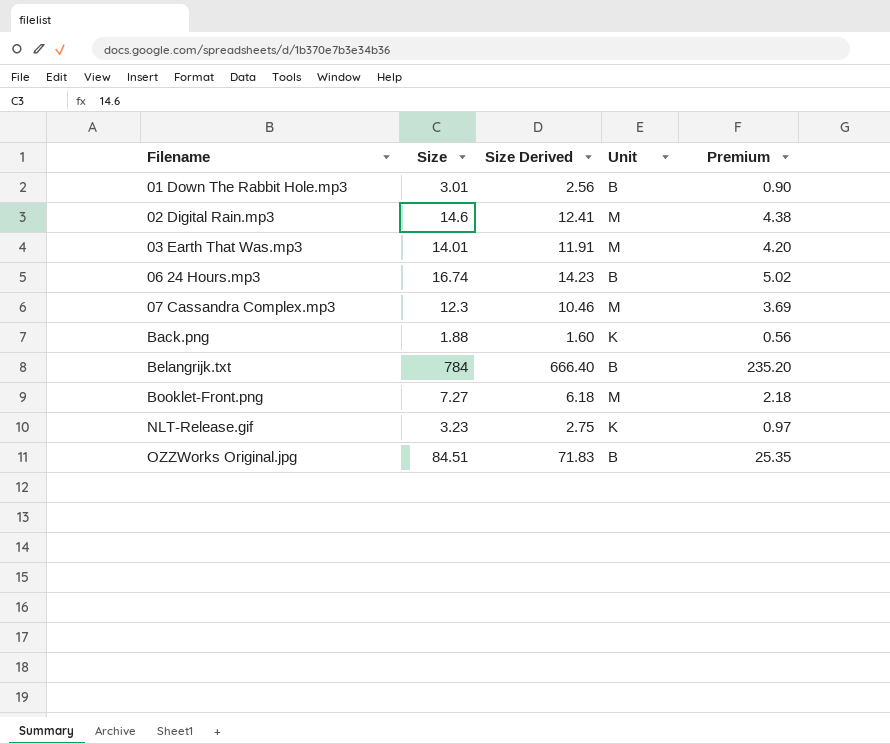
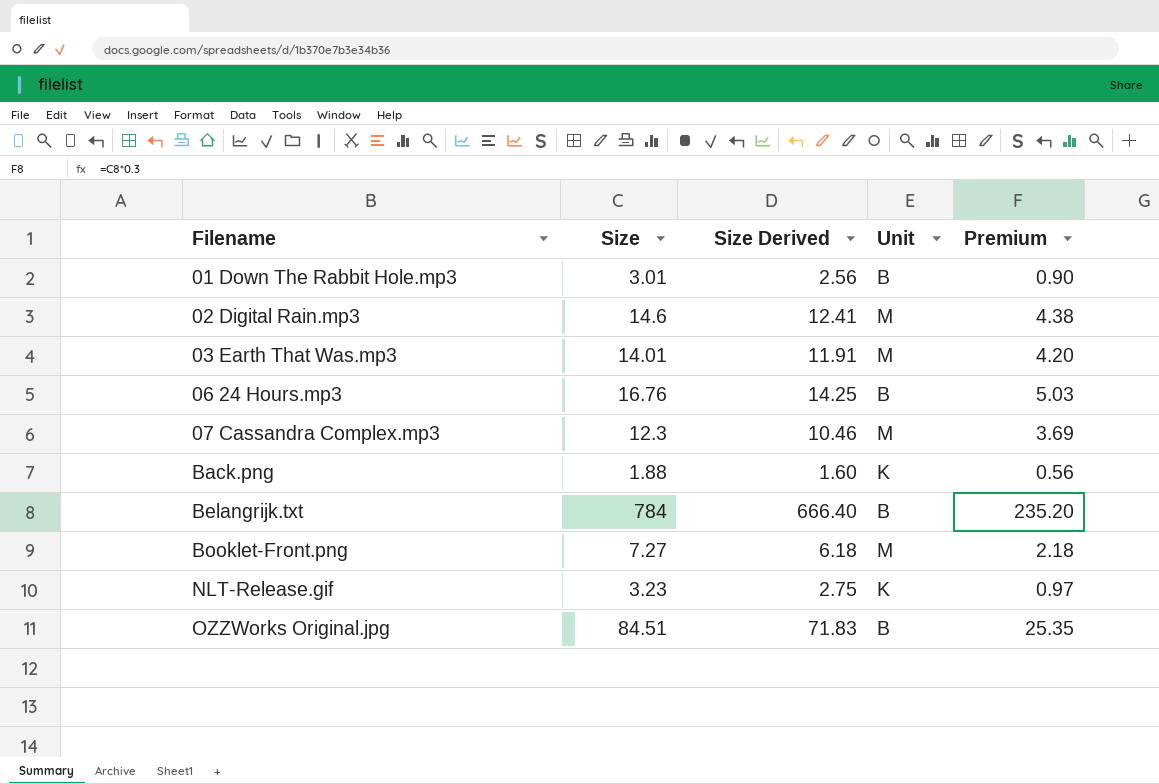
06 24 Hours.mp3 | Size: 16.74 -> 16.76
06 24 Hours.mp3 | Size Derived: 14.23 -> 14.25
06 24 Hours.mp3 | Premium: 5.02 -> 5.03

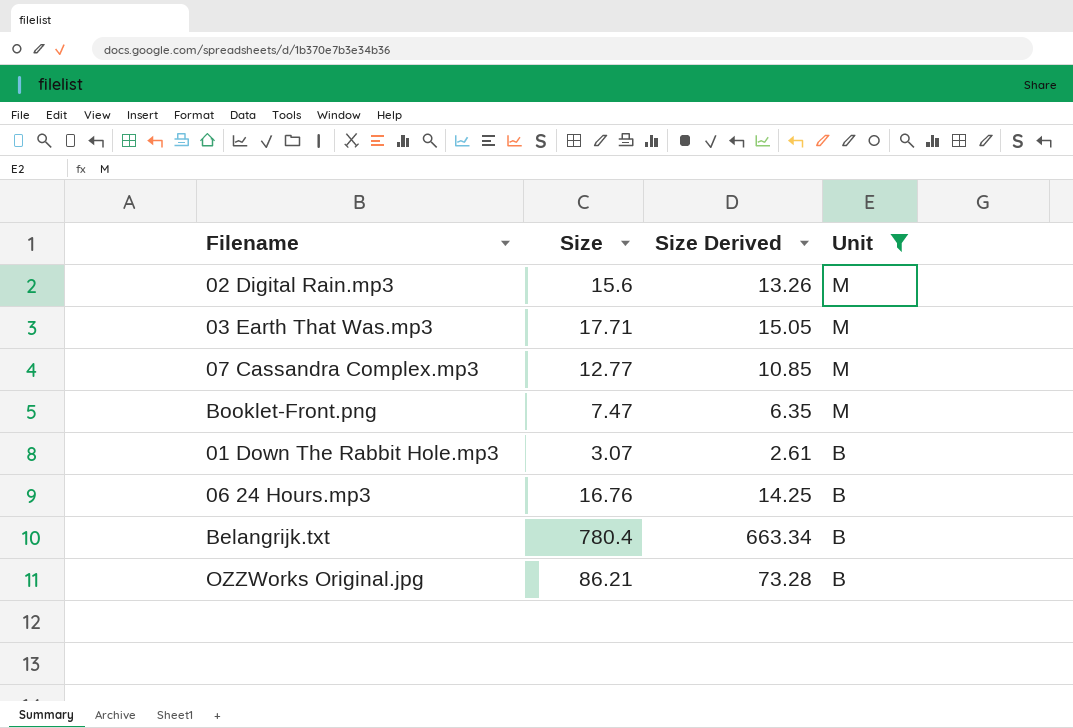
filter: none -> Unit != K
row order: Filename ascending -> Unit descending
column Premium | formula: [Size] * 0.3 -> none
02 Digital Rain.mp3 | Size: 14.6 -> 15.6
02 Digital Rain.mp3 | Size Derived: 12.41 -> 13.26
03 Earth That Was.mp3 | Size: 14.01 -> 17.71
03 Earth That Was.mp3 | Size Derived: 11.91 -> 15.05
07 Cassandra Complex.mp3 | Size: 12.3 -> 12.77
07 Cassandra Complex.mp3 | Size Derived: 10.46 -> 10.85
Booklet-Front.png | Size: 7.27 -> 7.47
Booklet-Front.png | Size Derived: 6.18 -> 6.35
01 Down The Rabbit Hole.mp3 | Size: 3.01 -> 3.07
01 Down The Rabbit Hole.mp3 | Size Derived: 2.56 -> 2.61
Belangrijk.txt | Size: 784 -> 780.4
Belangrijk.txt | Size Derived: 666.40 -> 663.34
OZZWorks Original.jpg | Size: 84.51 -> 86.21
OZZWorks Original.jpg | Size Derived: 71.83 -> 73.28

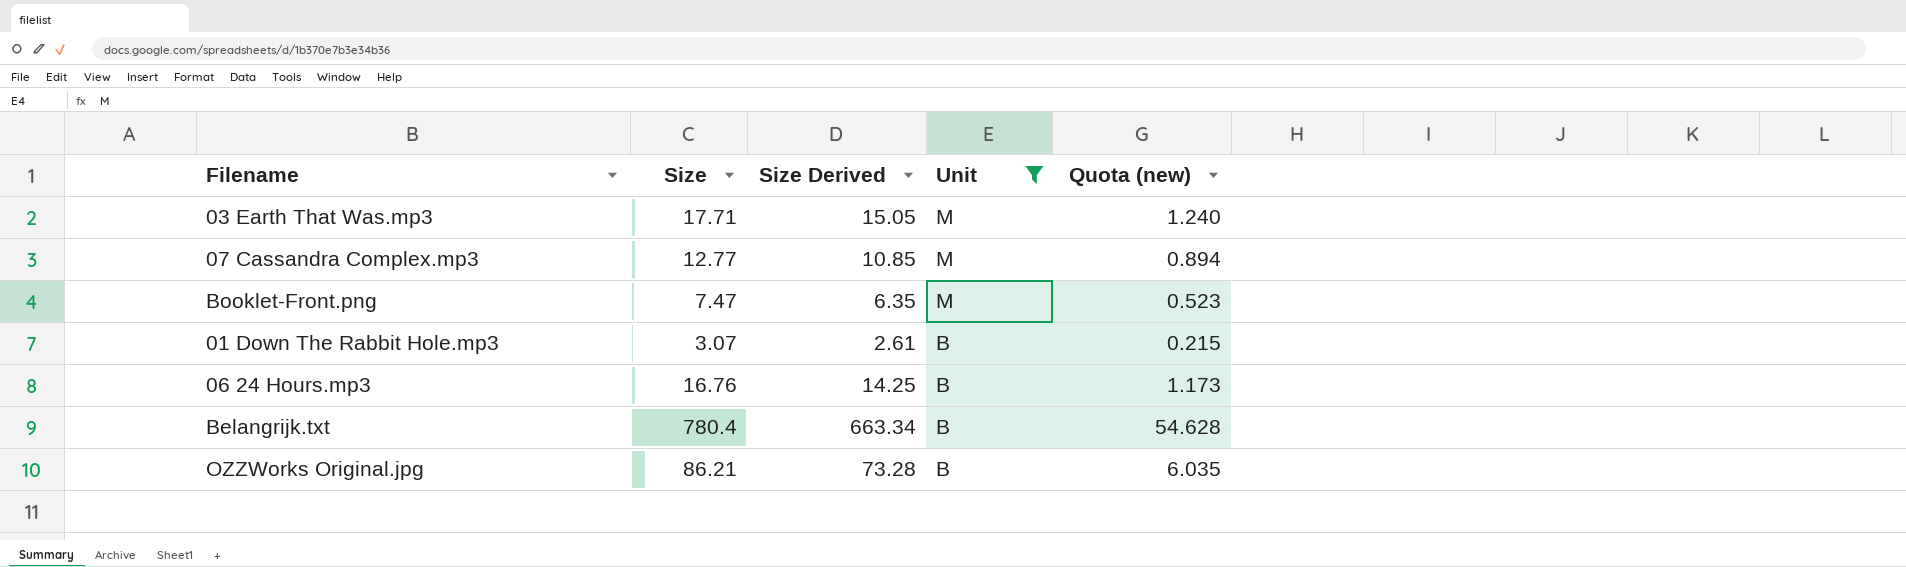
column Quota (new) | formula: none -> [Size] * 0.07
row 02 Digital Rain.mp3: 15.6 | 13.26 | M -> none

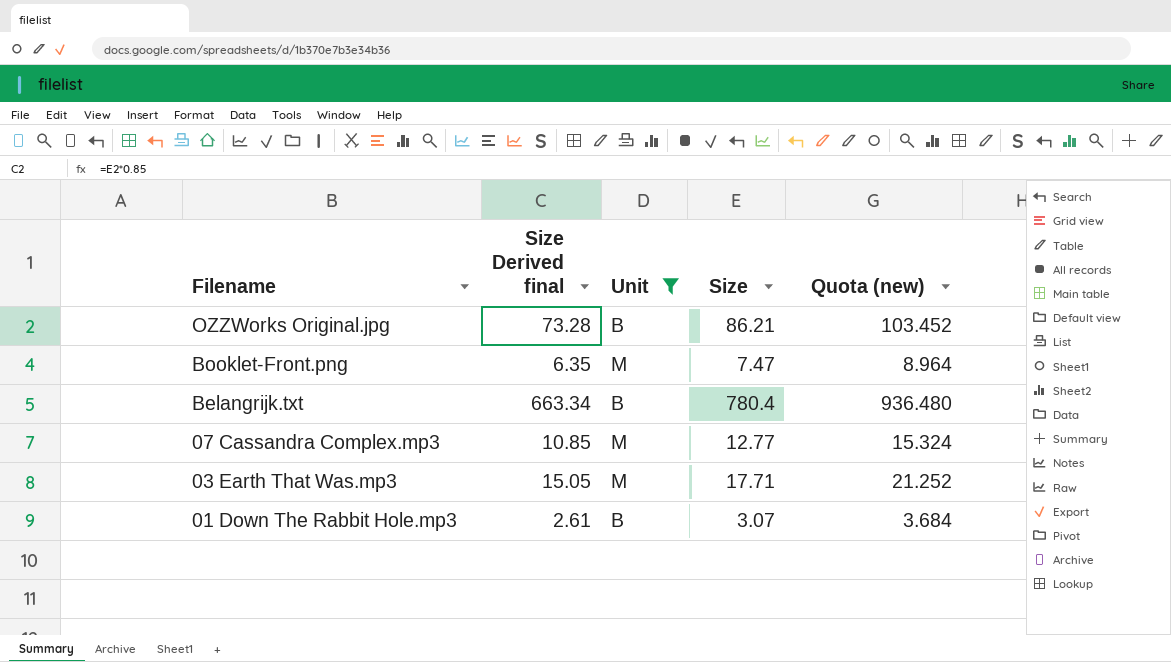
row order: Unit descending -> Filename descending
column name: Size Derived -> Size Derived final
column Size | position: 2 -> 4
column Quota (new) | formula: [Size] * 0.07 -> [Size] * 1.2
row 06 24 Hours.mp3: 16.76 | 14.25 | B | 1.173 -> none

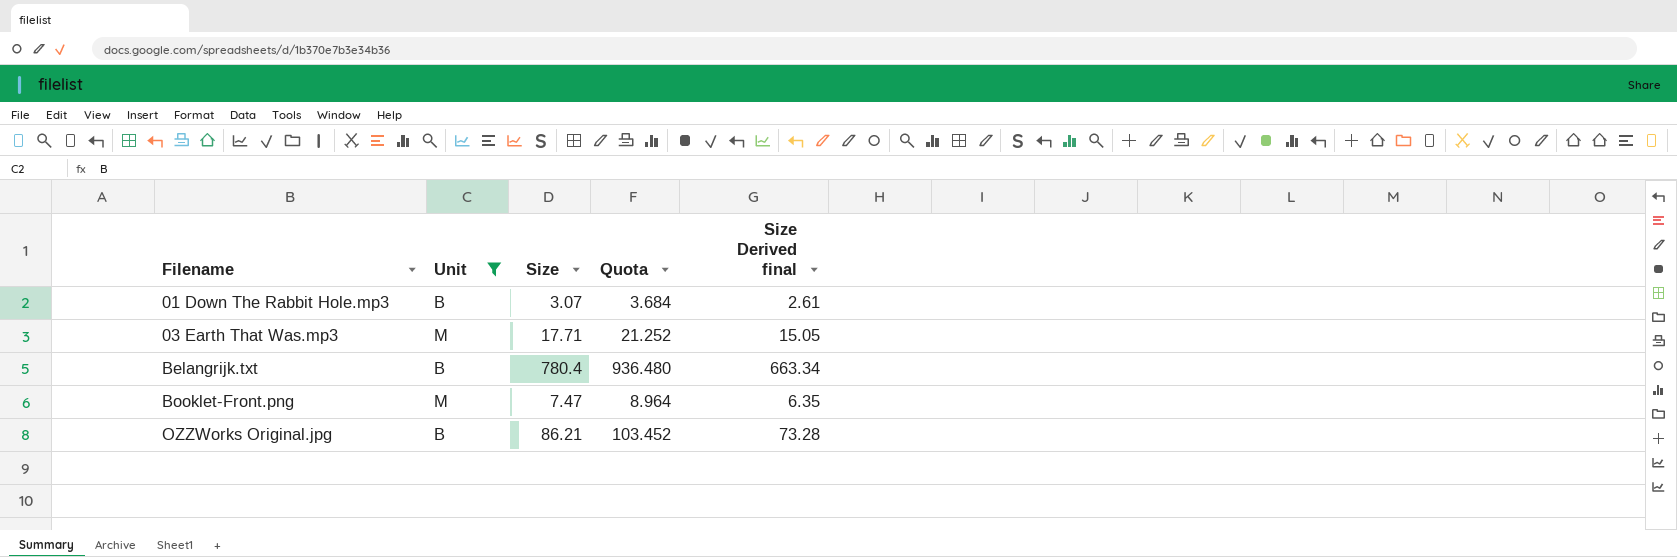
row order: Filename descending -> Filename ascending
column name: Quota (new) -> Quota
column Size Derived final | position: 2 -> 5
row 07 Cassandra Complex.mp3: 10.85 | M | 12.77 | 15.324 -> none

